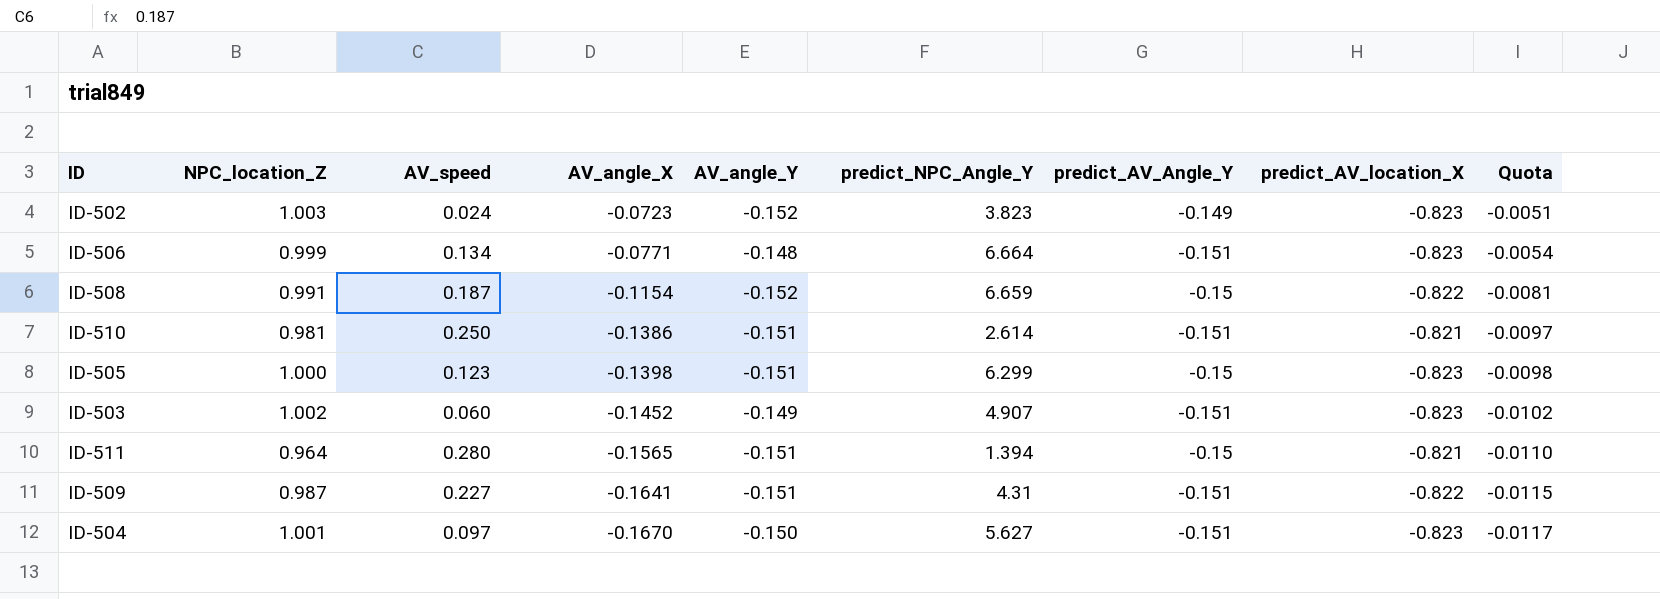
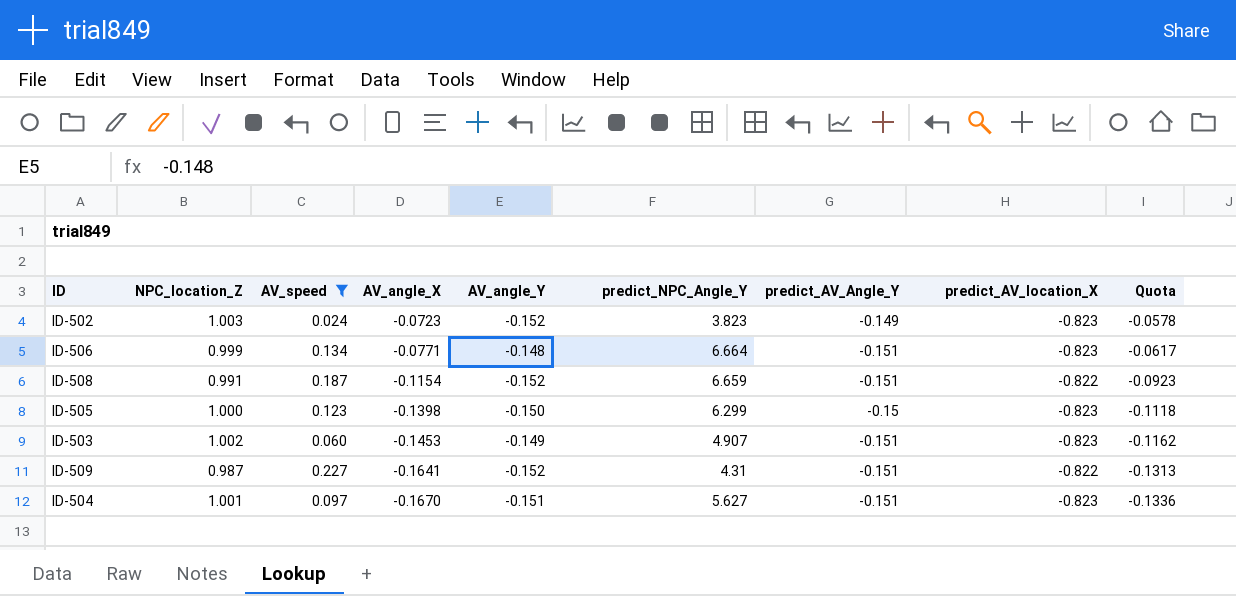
filter: none -> AV_speed <= 0.227
column Quota | formula: [AV_angle_X] * 0.07 -> [AV_angle_X] * 0.8
ID-508 | predict_AV_Angle_Y: -0.15 -> -0.151
ID-505 | AV_angle_Y: -0.151 -> -0.150
ID-503 | AV_angle_X: -0.1452 -> -0.1453
ID-509 | AV_angle_Y: -0.151 -> -0.152
ID-504 | AV_angle_Y: -0.150 -> -0.151

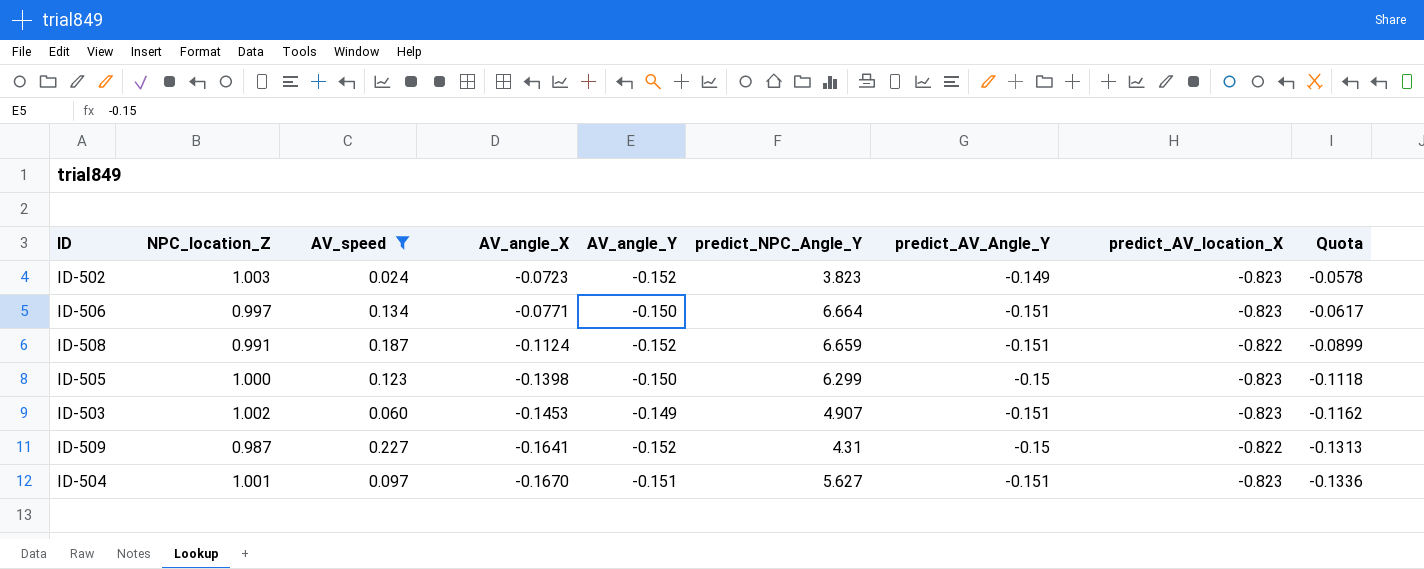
ID-506 | NPC_location_Z: 0.999 -> 0.997
ID-506 | AV_angle_Y: -0.148 -> -0.150
ID-508 | AV_angle_X: -0.1154 -> -0.1124
ID-508 | Quota: -0.0923 -> -0.0899
ID-509 | predict_AV_Angle_Y: -0.151 -> -0.15

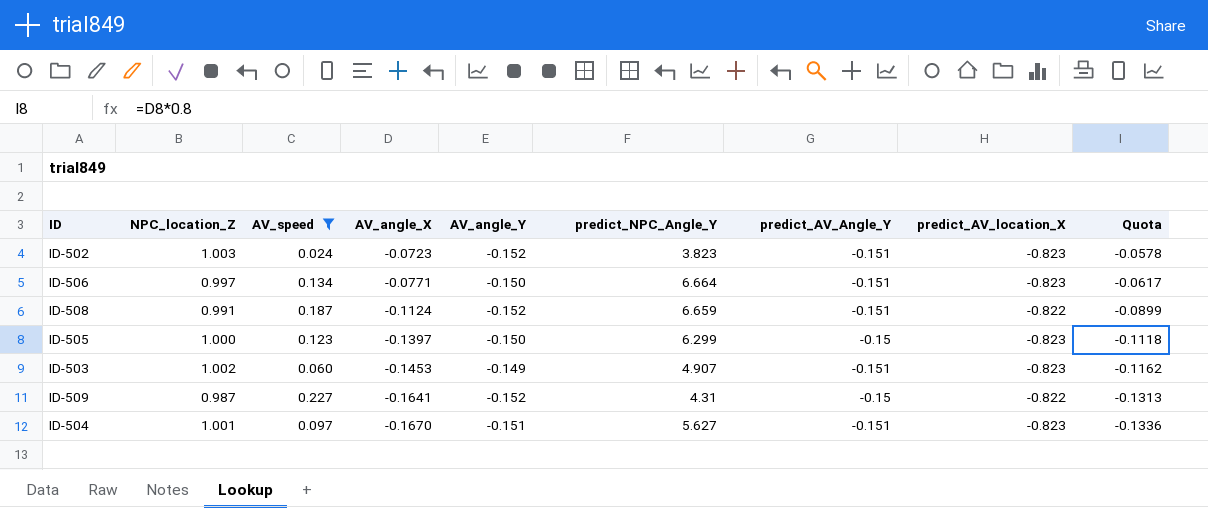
ID-502 | predict_AV_Angle_Y: -0.149 -> -0.151
ID-505 | AV_angle_X: -0.1398 -> -0.1397

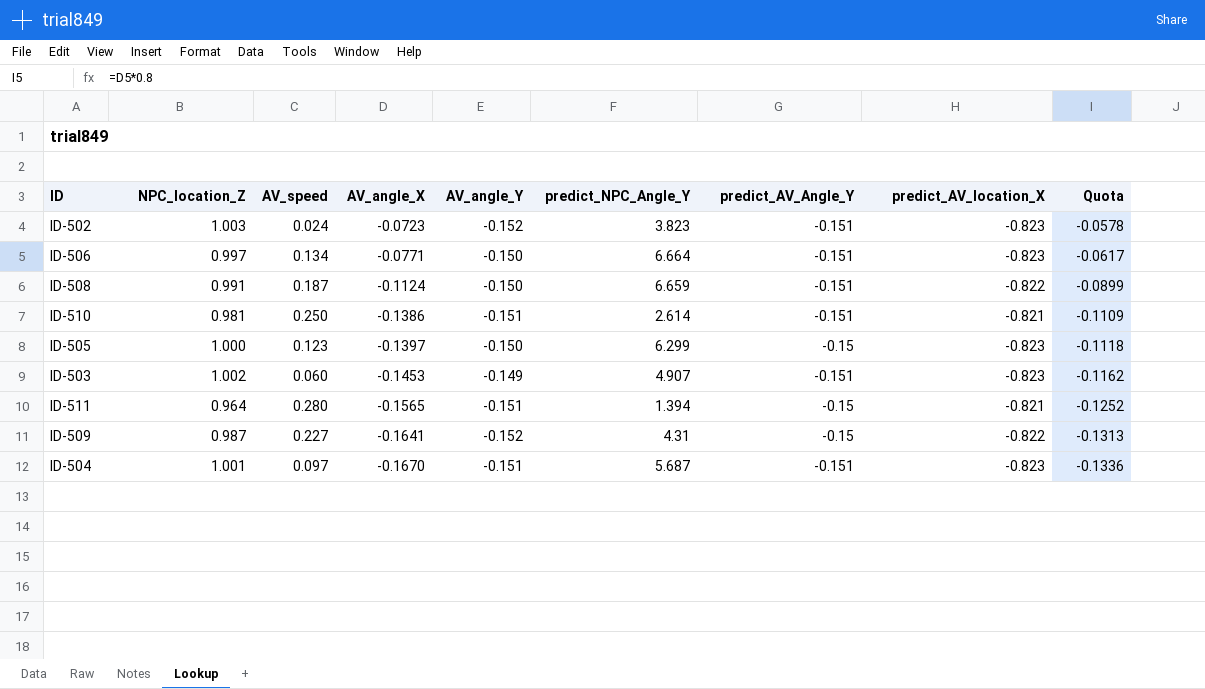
filter: AV_speed <= 0.227 -> none
ID-508 | AV_angle_Y: -0.152 -> -0.150
ID-504 | predict_NPC_Angle_Y: 5.627 -> 5.687

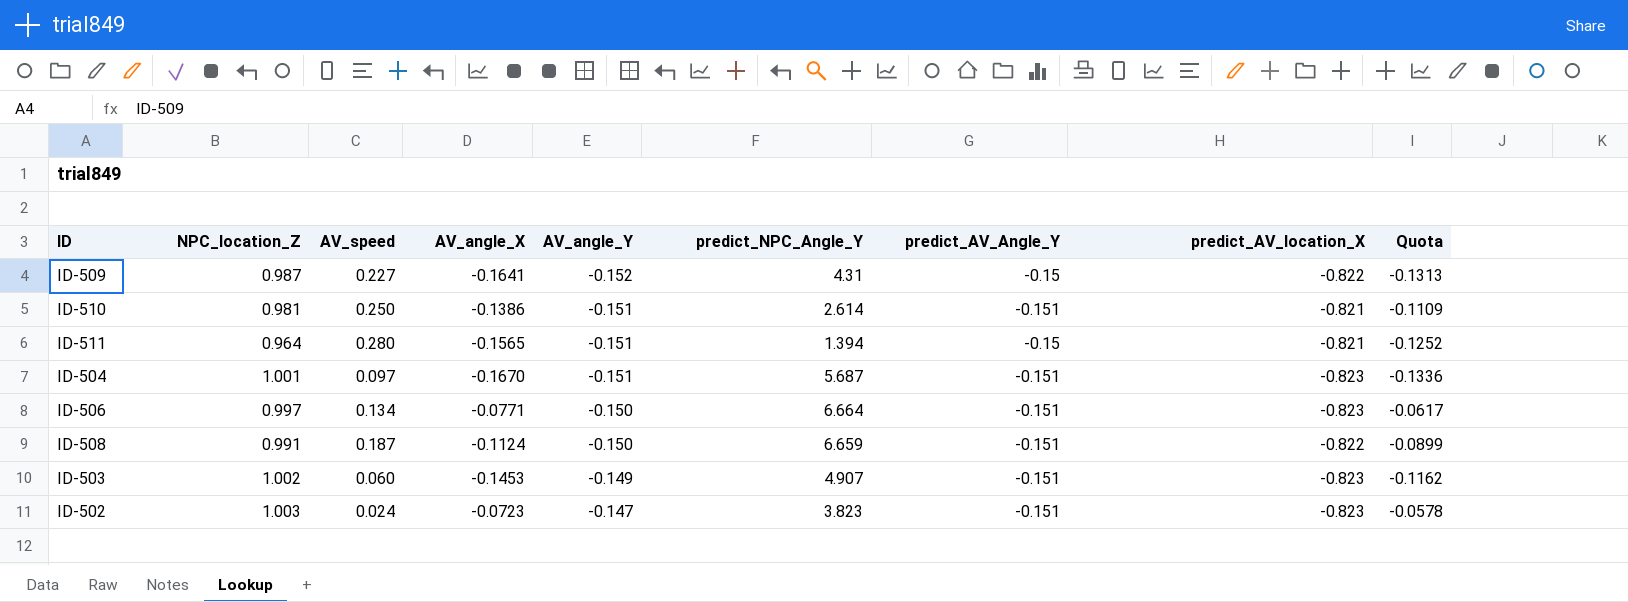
row order: AV_angle_X descending -> AV_angle_Y ascending
row ID-505: 1.000 | 0.123 | -0.1397 | -0.150 | 6.299 | -0.15 | -0.823 | -0.1118 -> none
ID-502 | AV_angle_Y: -0.152 -> -0.147

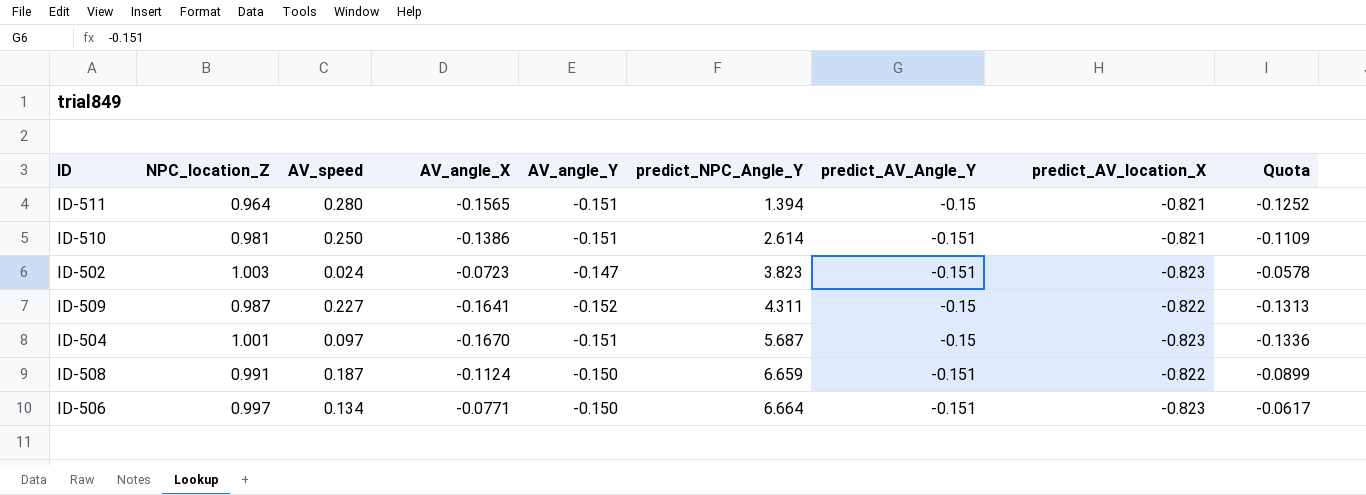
row order: AV_angle_Y ascending -> predict_NPC_Angle_Y ascending
row ID-503: 1.002 | 0.060 | -0.1453 | -0.149 | 4.907 | -0.151 | -0.823 | -0.1162 -> none
ID-509 | predict_NPC_Angle_Y: 4.31 -> 4.311
ID-504 | predict_AV_Angle_Y: -0.151 -> -0.15

